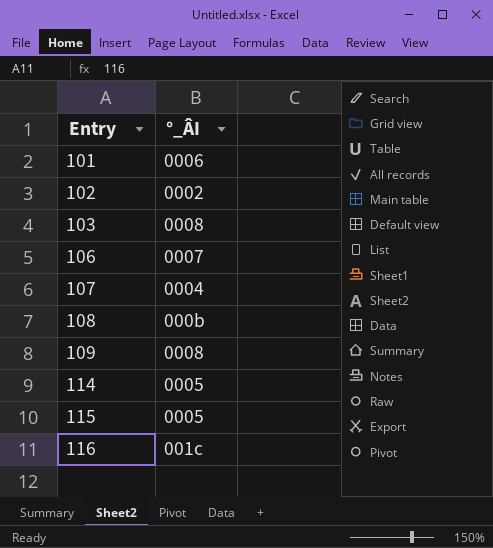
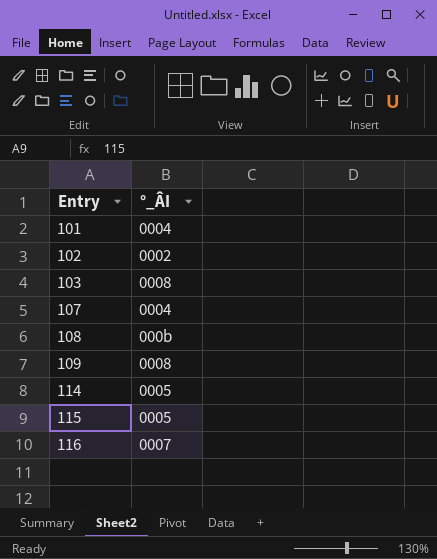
row 106: 0007 -> none
101 | °_ÂI: 0006 -> 0004
116 | °_ÂI: 001c -> 0007

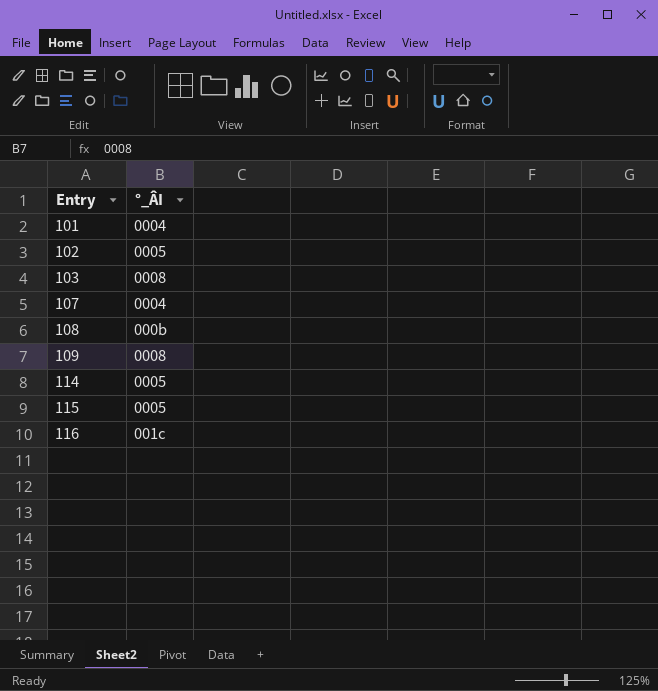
102 | °_ÂI: 0002 -> 0005
116 | °_ÂI: 0007 -> 001c

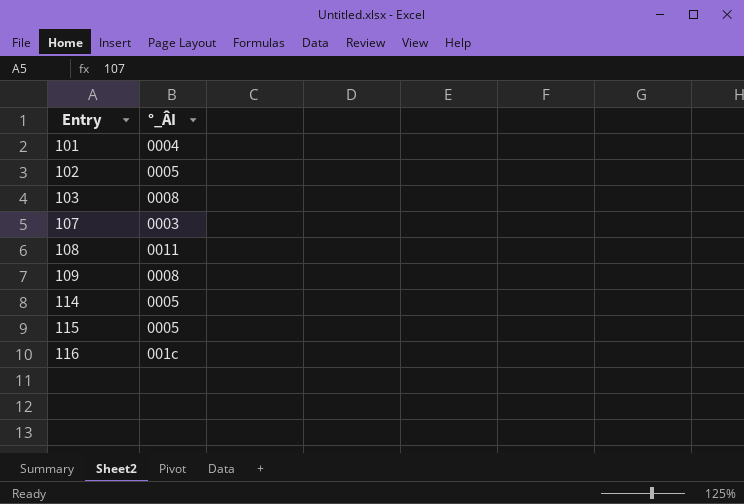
107 | °_ÂI: 0004 -> 0003
108 | °_ÂI: 000b -> 0011

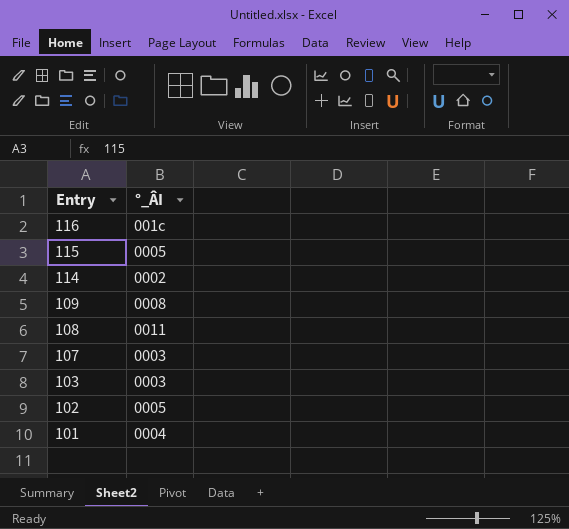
row order: Entry ascending -> Entry descending
114 | °_ÂI: 0005 -> 0002
103 | °_ÂI: 0008 -> 0003

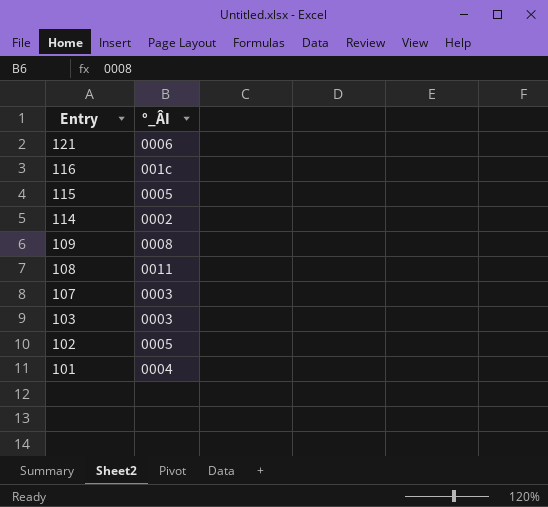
row 121: none -> 0006

